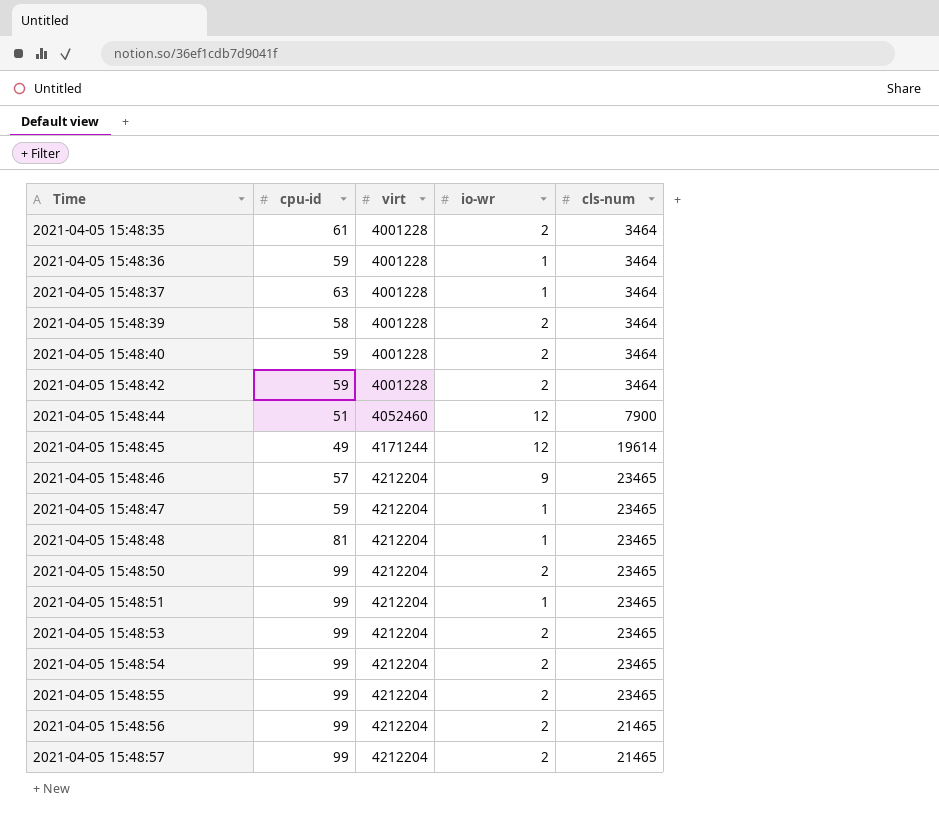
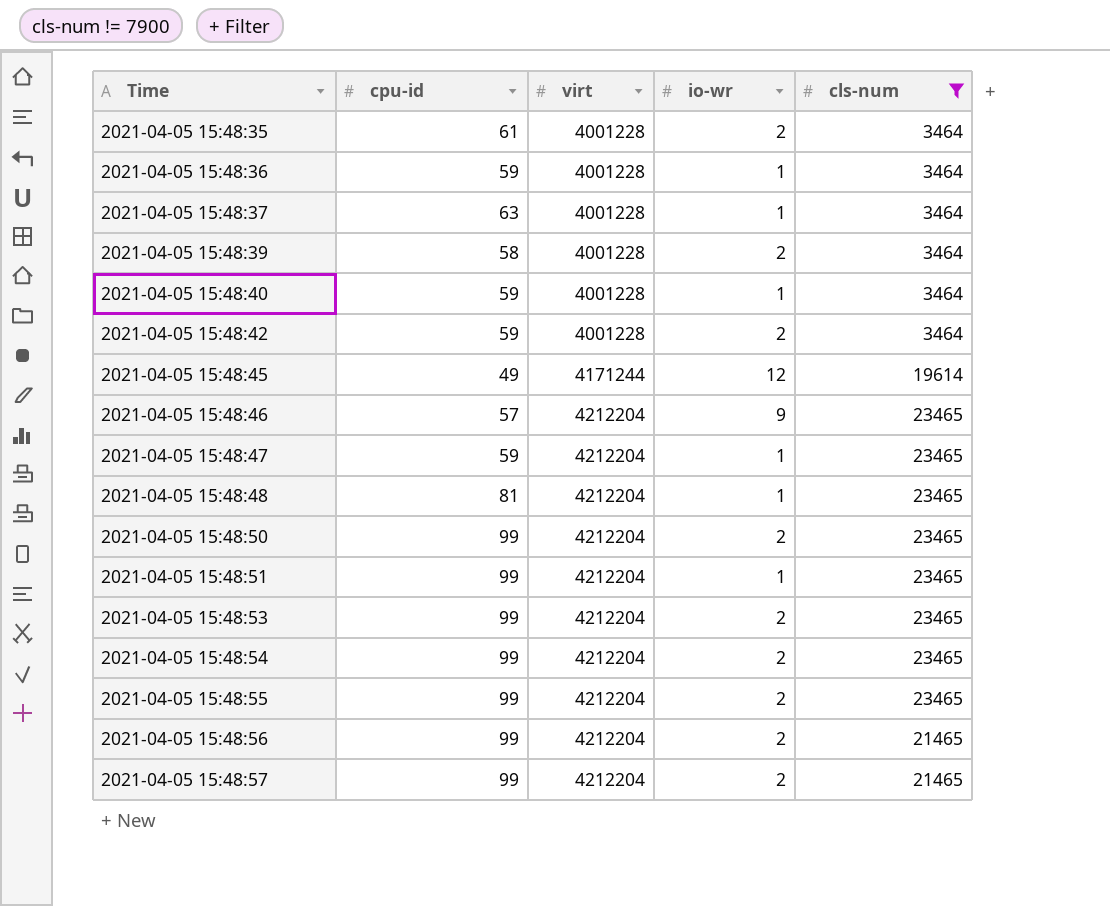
filter: none -> cls-num != 7900
2021-04-05 15:48:40 | io-wr: 2 -> 1

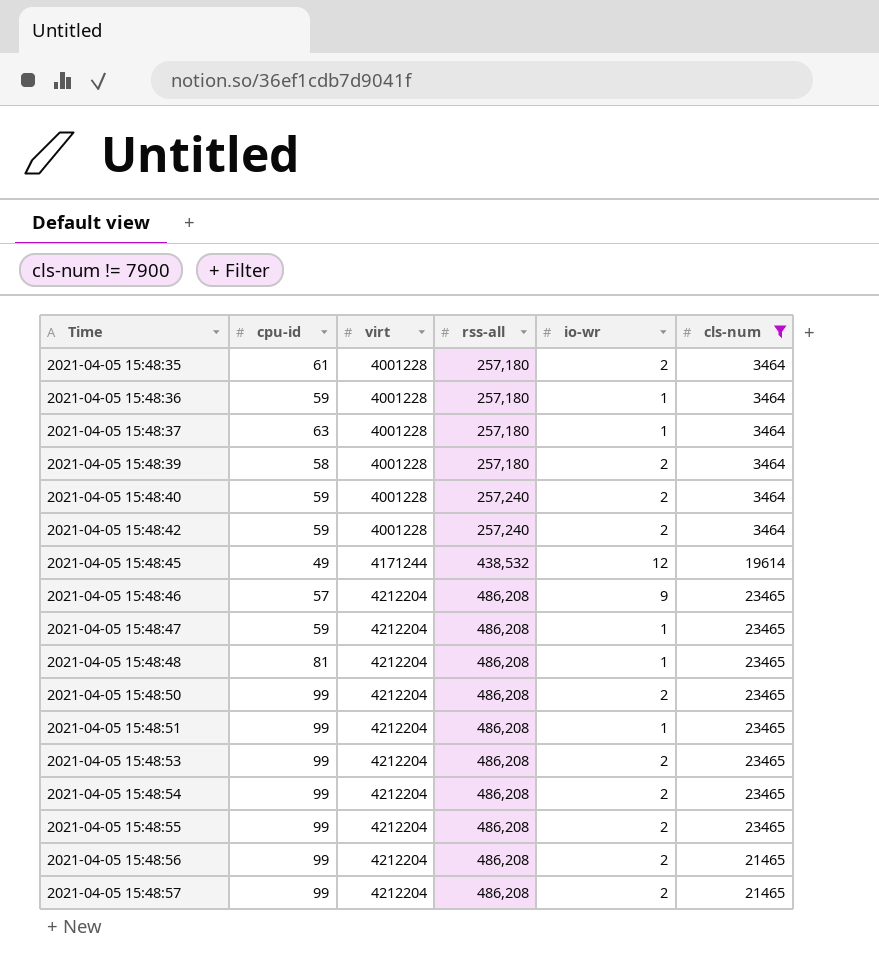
column rss-all | position: none -> 4
2021-04-05 15:48:40 | io-wr: 1 -> 2

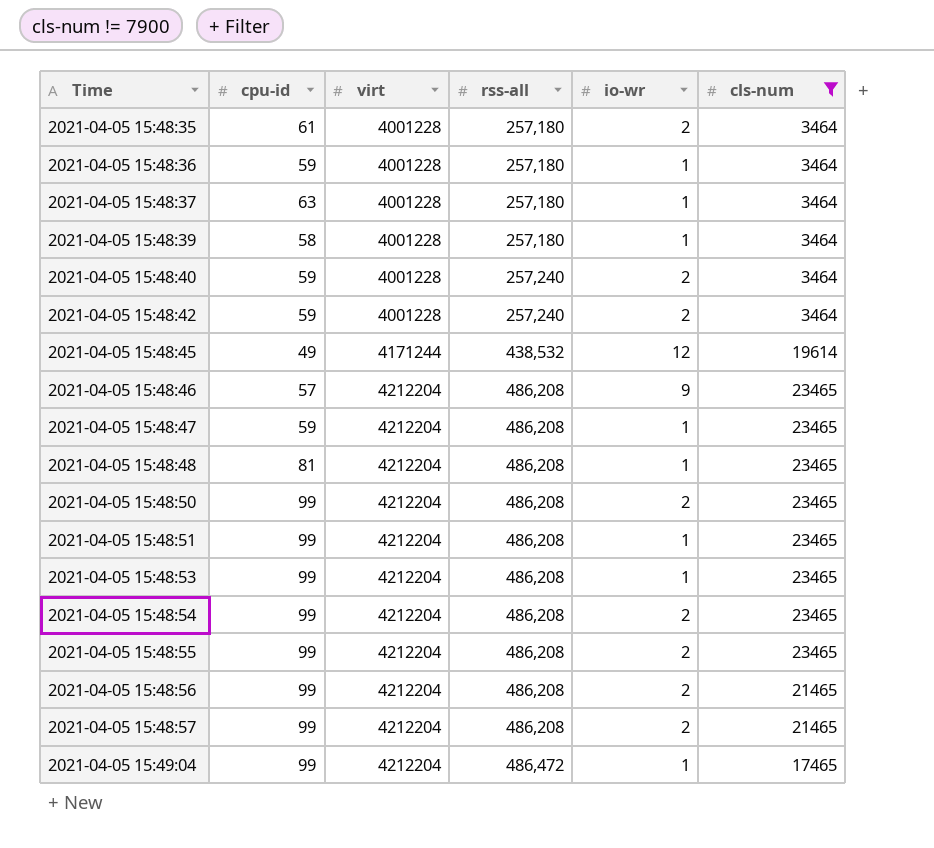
2021-04-05 15:48:39 | io-wr: 2 -> 1
2021-04-05 15:48:53 | io-wr: 2 -> 1
row 2021-04-05 15:49:04: none -> 99 | 4212204 | 486,472 | 1 | 17465

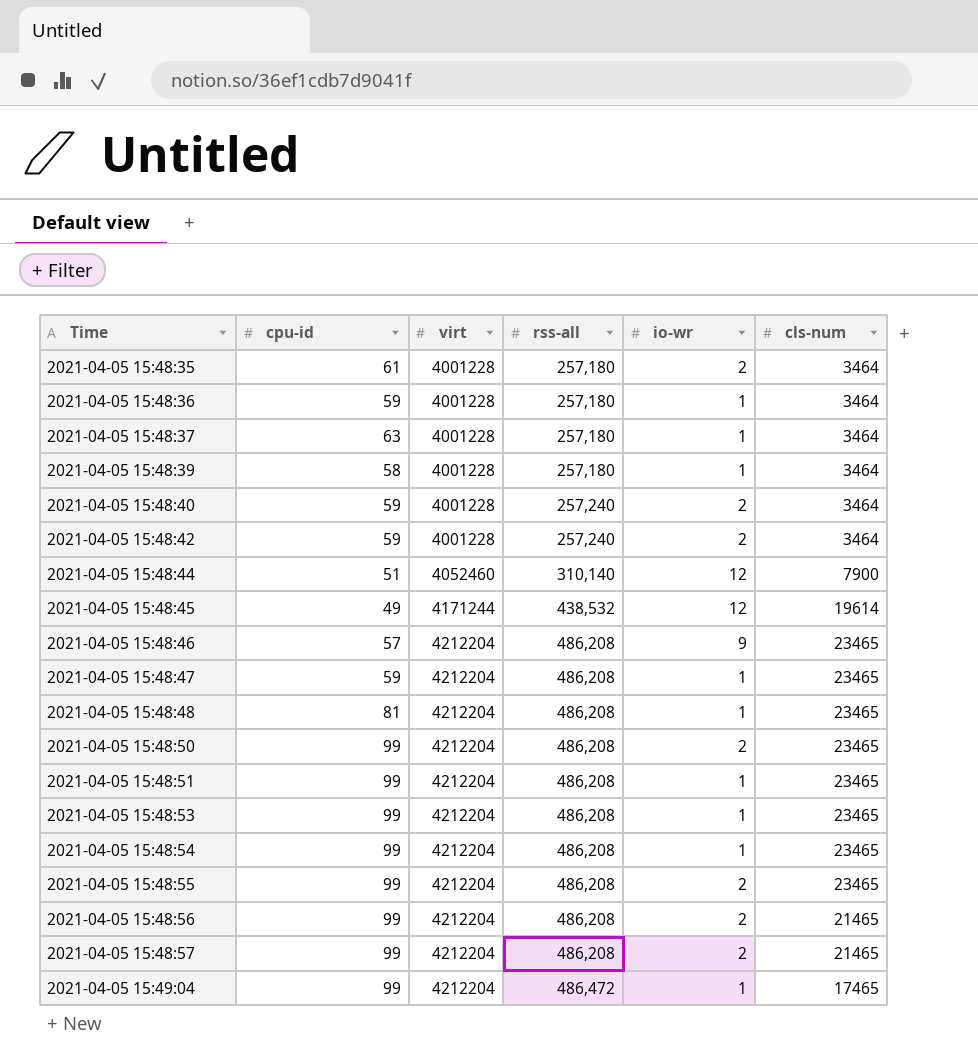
filter: cls-num != 7900 -> none
2021-04-05 15:48:54 | io-wr: 2 -> 1

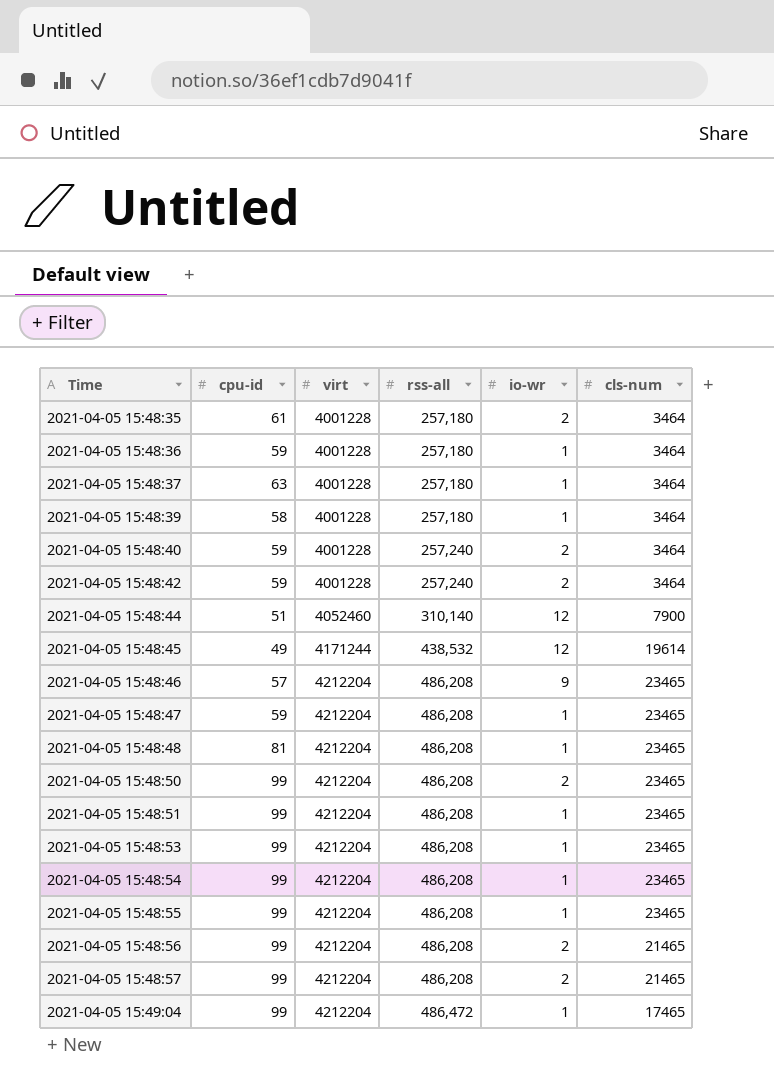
2021-04-05 15:48:55 | io-wr: 2 -> 1

